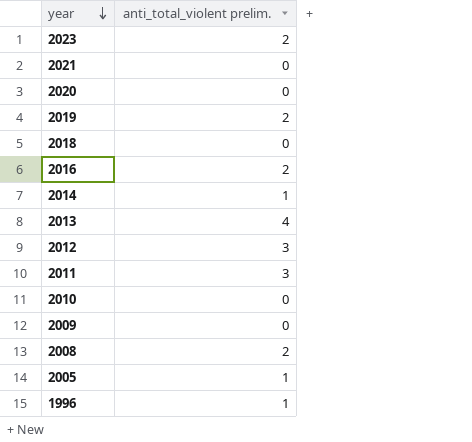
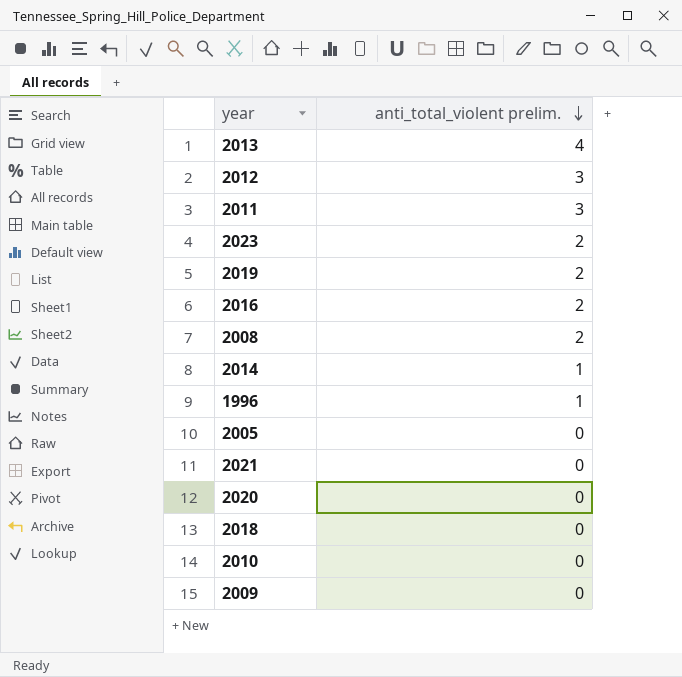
row order: year descending -> anti_total_violent prelim. descending
2005 | anti_total_violent prelim.: 1 -> 0

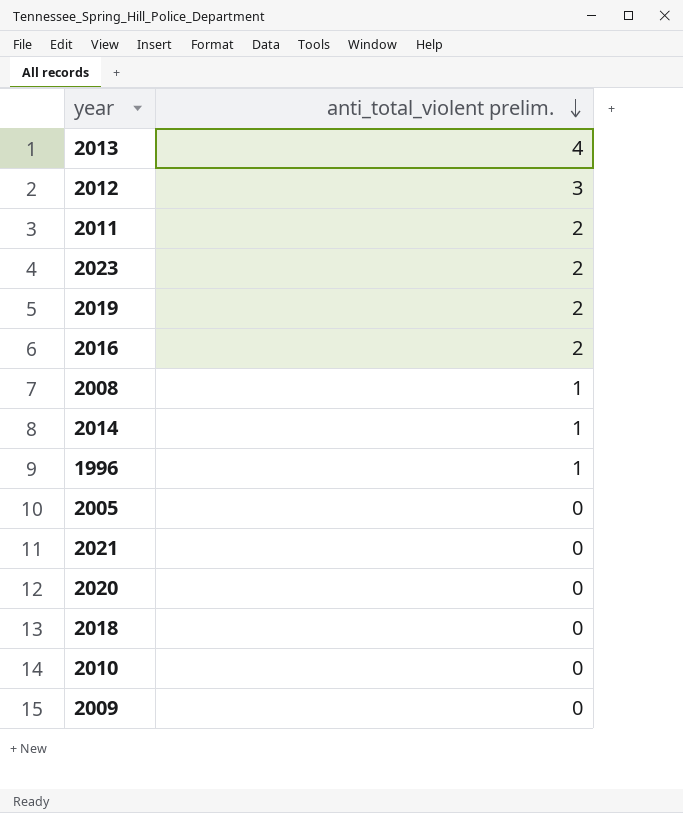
2011 | anti_total_violent prelim.: 3 -> 2
2008 | anti_total_violent prelim.: 2 -> 1

